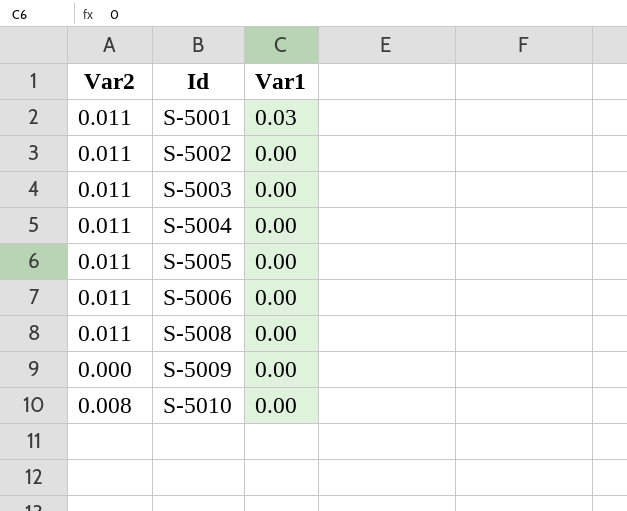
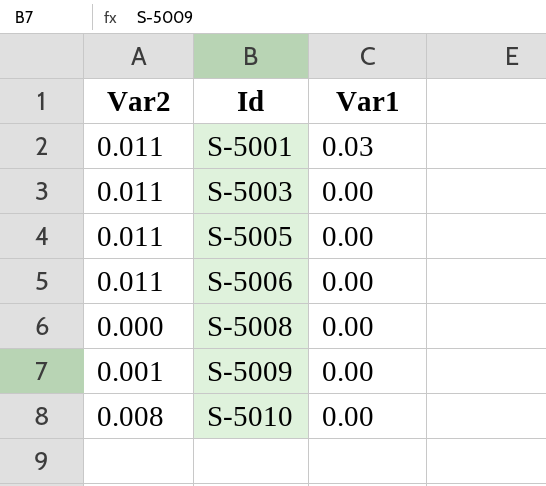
row S-5002: 0.011 | 0.00 -> none
row S-5004: 0.011 | 0.00 -> none
S-5008 | Var2: 0.011 -> 0.000
S-5009 | Var2: 0.000 -> 0.001

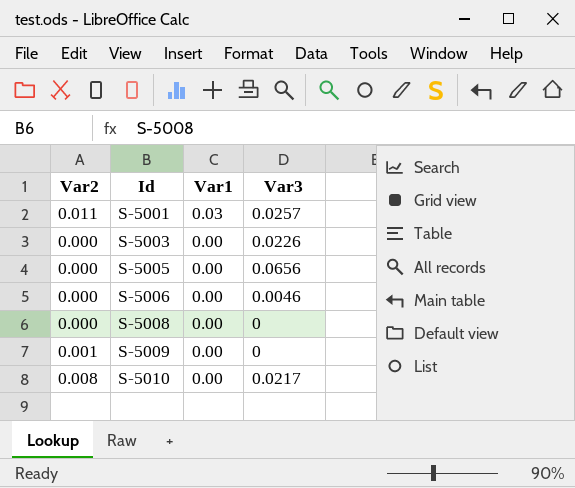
column Var3 | position: none -> 4
S-5003 | Var2: 0.011 -> 0.000
S-5005 | Var2: 0.011 -> 0.000
S-5006 | Var2: 0.011 -> 0.000

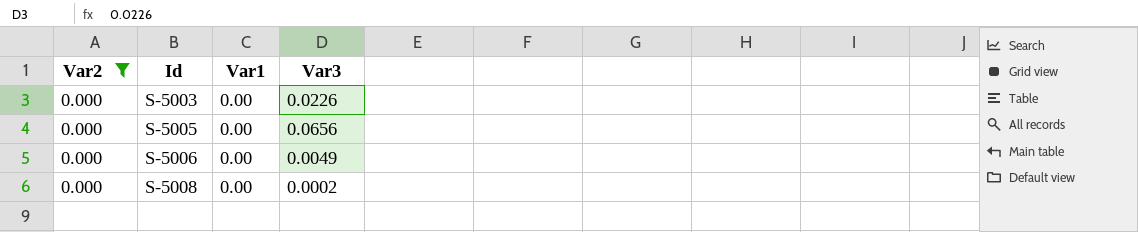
filter: none -> Var2 = 0.000
S-5006 | Var3: 0.0046 -> 0.0049
S-5008 | Var3: 0 -> 0.0002

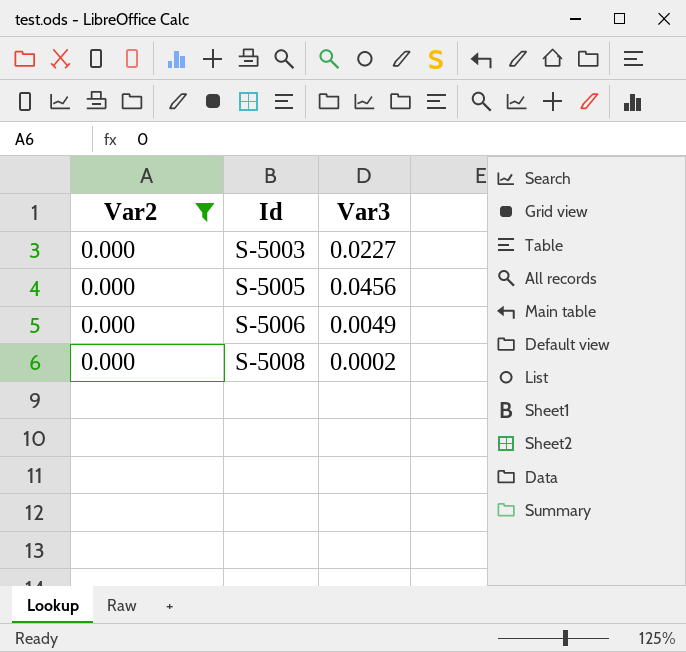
column Var1 | position: 3 -> none
S-5003 | Var3: 0.0226 -> 0.0227
S-5005 | Var3: 0.0656 -> 0.0456

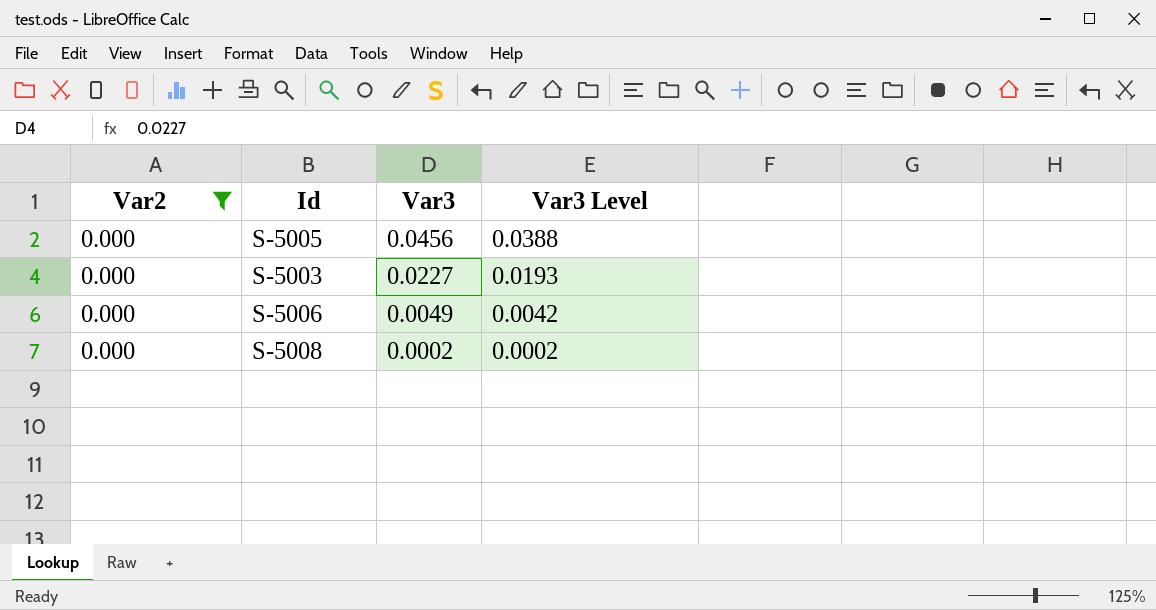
row order: Id ascending -> Var3 descending
column Var3 Level | formula: none -> [Var3] * 0.85

